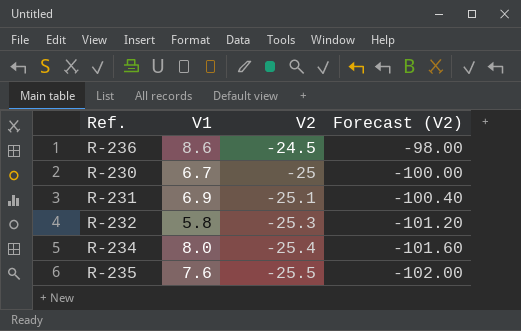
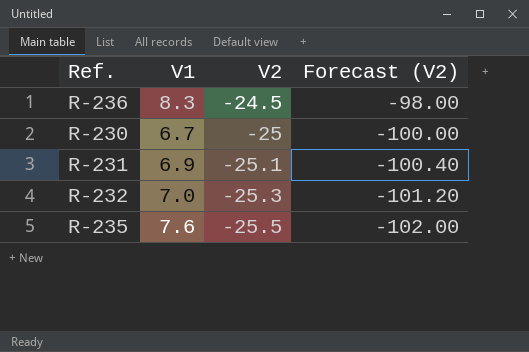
row R-234: 8.0 | -25.4 | -101.60 -> none
R-236 | V1: 8.6 -> 8.3
R-232 | V1: 5.8 -> 7.0

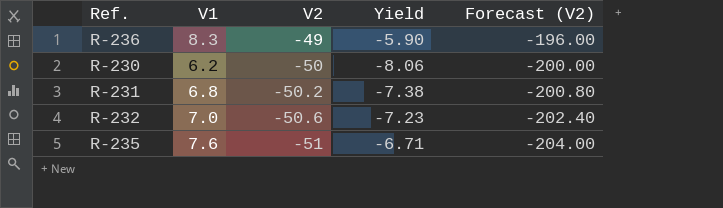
column Yield | formula: none -> [V2] / [V1]
R-236 | V2: -24.5 -> -49
R-236 | Forecast (V2): -98.00 -> -196.00
R-230 | V1: 6.7 -> 6.2
R-230 | V2: -25 -> -50
R-230 | Forecast (V2): -100.00 -> -200.00
R-231 | V1: 6.9 -> 6.8
R-231 | V2: -25.1 -> -50.2
R-231 | Forecast (V2): -100.40 -> -200.80
R-232 | V2: -25.3 -> -50.6
R-232 | Forecast (V2): -101.20 -> -202.40
R-235 | V2: -25.5 -> -51
R-235 | Forecast (V2): -102.00 -> -204.00

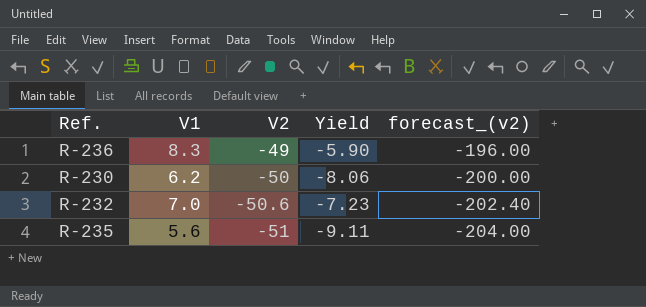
column name: Forecast (V2) -> forecast_(v2)
row R-231: 6.8 | -50.2 | -7.38 | -200.80 -> none
R-235 | V1: 7.6 -> 5.6
R-235 | Yield: -6.71 -> -9.11

